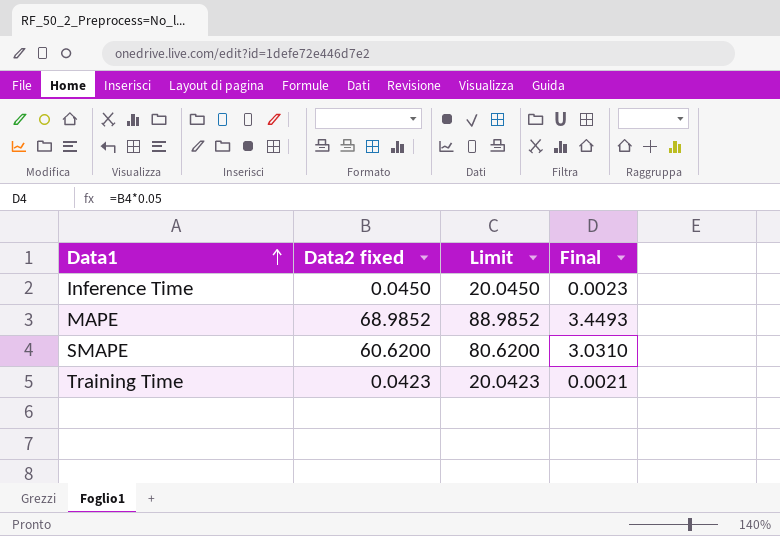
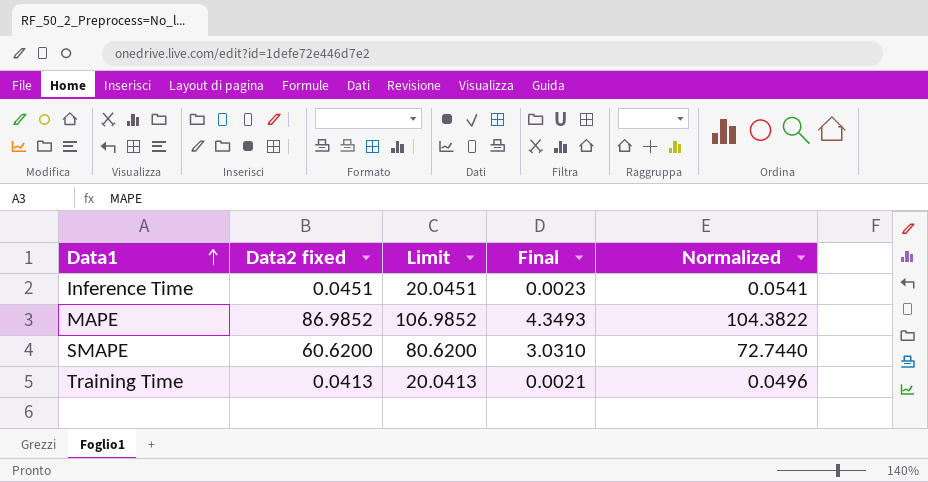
column Normalized | formula: none -> [Data2 fixed] * 1.2
Inference Time | Data2 fixed: 0.0450 -> 0.0451
Inference Time | Limit: 20.0450 -> 20.0451
MAPE | Data2 fixed: 68.9852 -> 86.9852
MAPE | Limit: 88.9852 -> 106.9852
MAPE | Final: 3.4493 -> 4.3493
Training Time | Data2 fixed: 0.0423 -> 0.0413
Training Time | Limit: 20.0423 -> 20.0413

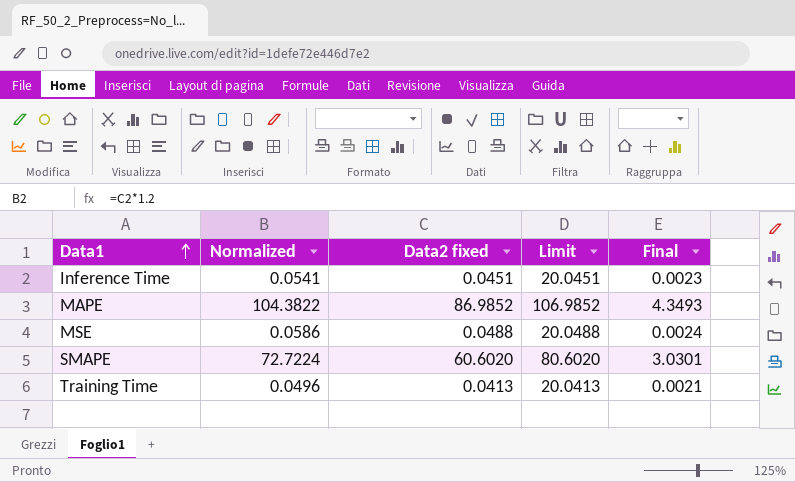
column Normalized | position: 5 -> 2
row MSE: none -> 0.0586 | 0.0488 | 20.0488 | 0.0024
SMAPE | Normalized: 72.7440 -> 72.7224
SMAPE | Data2 fixed: 60.6200 -> 60.6020
SMAPE | Limit: 80.6200 -> 80.6020
SMAPE | Final: 3.0310 -> 3.0301

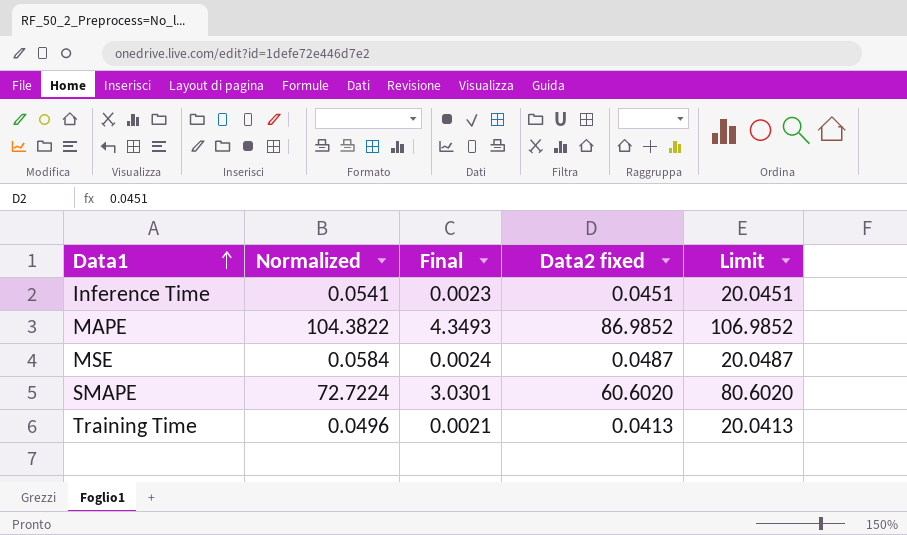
column Final | position: 5 -> 3
MSE | Normalized: 0.0586 -> 0.0584
MSE | Data2 fixed: 0.0488 -> 0.0487
MSE | Limit: 20.0488 -> 20.0487

